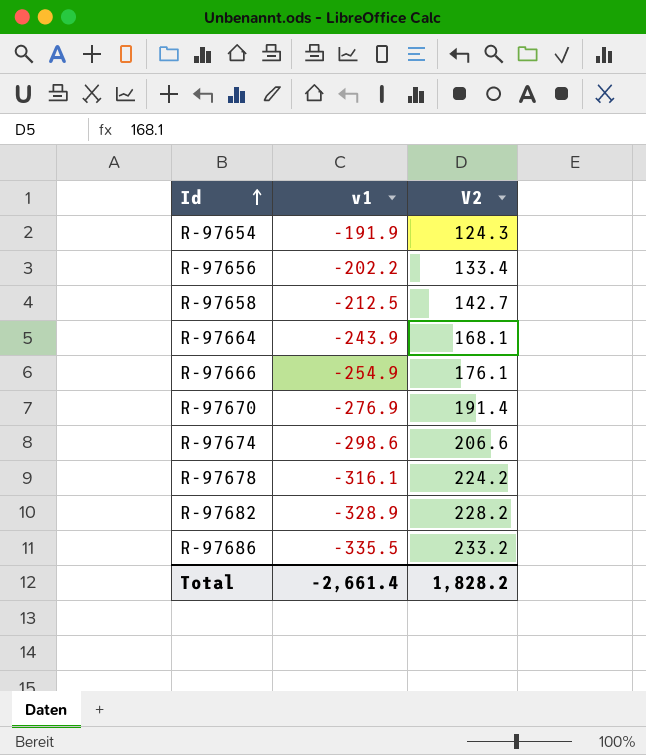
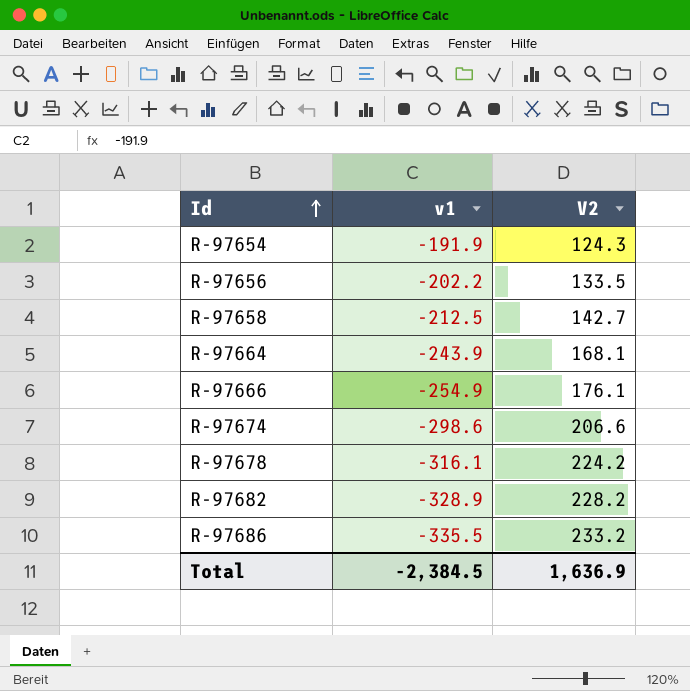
row R-97670: -276.9 | 191.4 -> none
R-97656 | V2: 133.4 -> 133.5
Total | v1: -2,661.4 -> -2,384.5
Total | V2: 1,828.2 -> 1,636.9

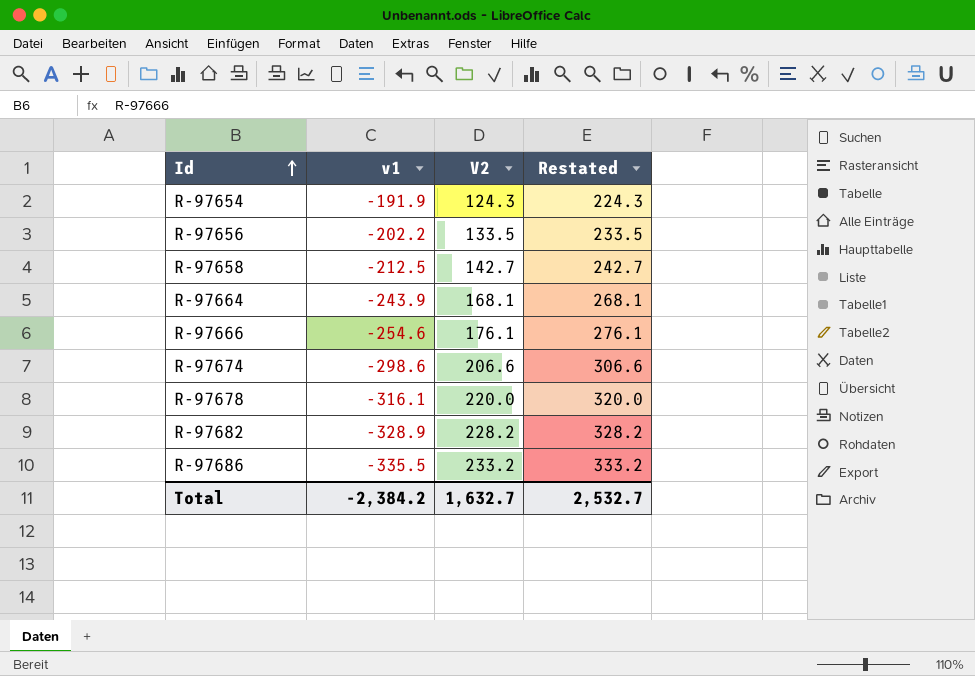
column Restated | formula: none -> [V2] + 100
R-97666 | v1: -254.9 -> -254.6
R-97678 | V2: 224.2 -> 220.0
Total | v1: -2,384.5 -> -2,384.2
Total | V2: 1,636.9 -> 1,632.7

